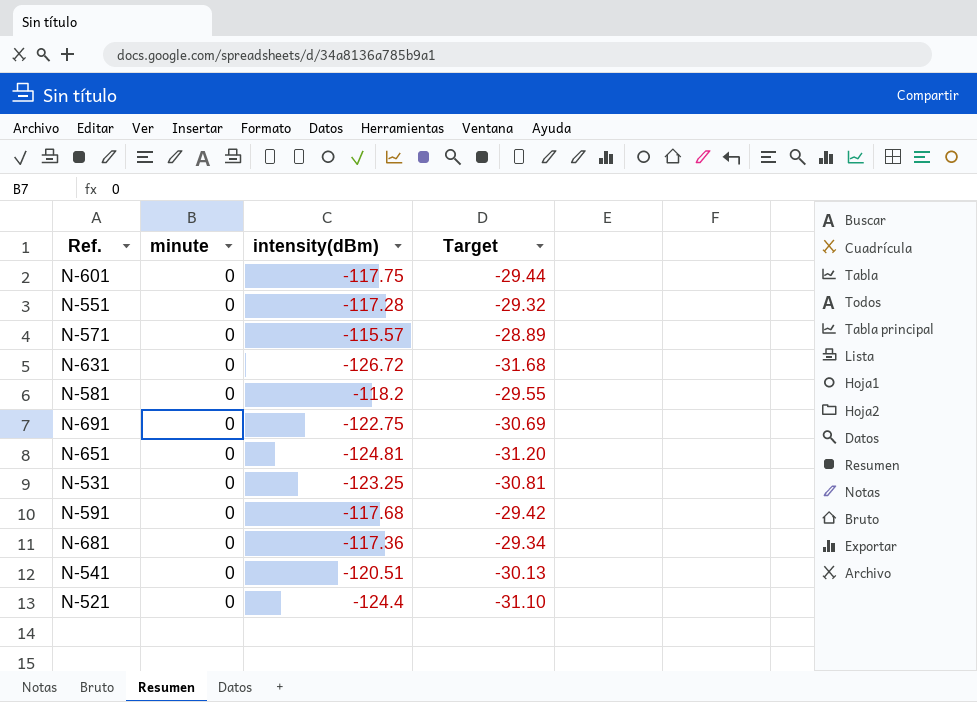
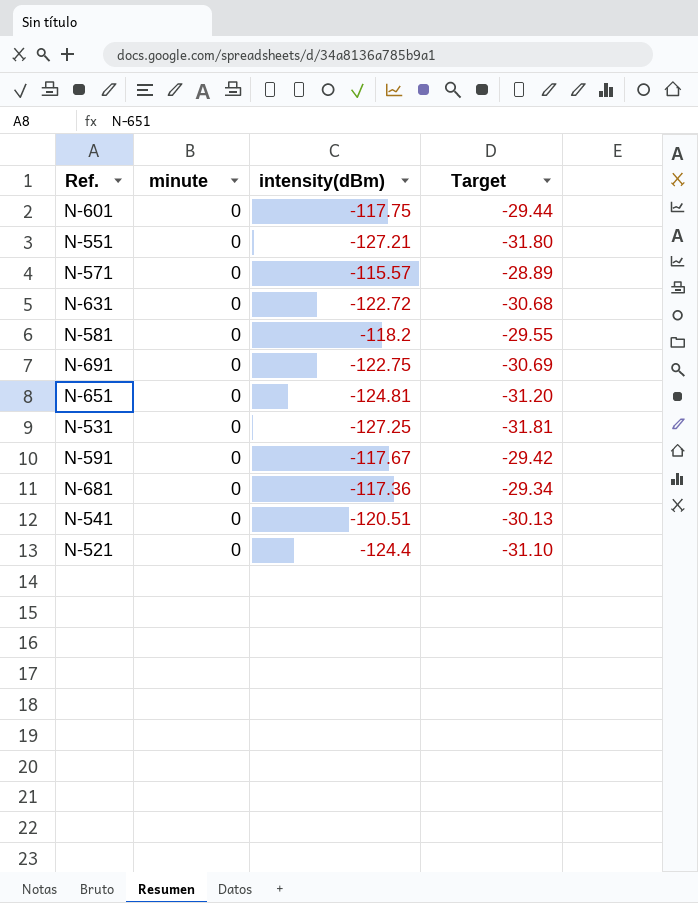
N-551 | intensity(dBm): -117.28 -> -127.21
N-551 | Target: -29.32 -> -31.80
N-631 | intensity(dBm): -126.72 -> -122.72
N-631 | Target: -31.68 -> -30.68
N-531 | intensity(dBm): -123.25 -> -127.25
N-531 | Target: -30.81 -> -31.81
N-591 | intensity(dBm): -117.68 -> -117.67

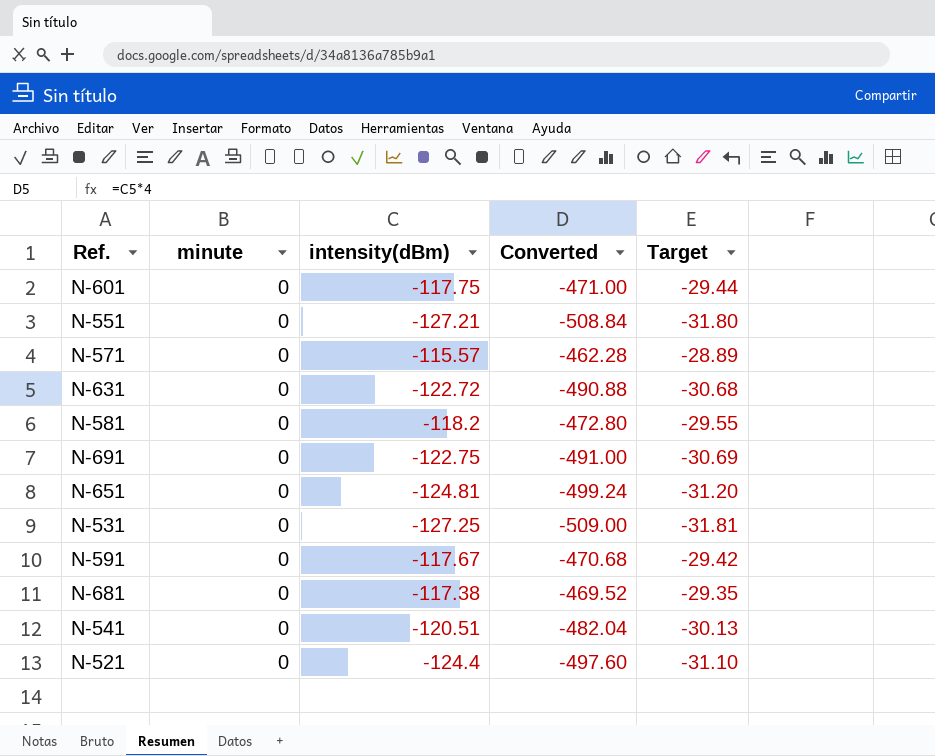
column Converted | formula: none -> [intensity(dBm)] * 4
N-681 | intensity(dBm): -117.36 -> -117.38
N-681 | Target: -29.34 -> -29.35

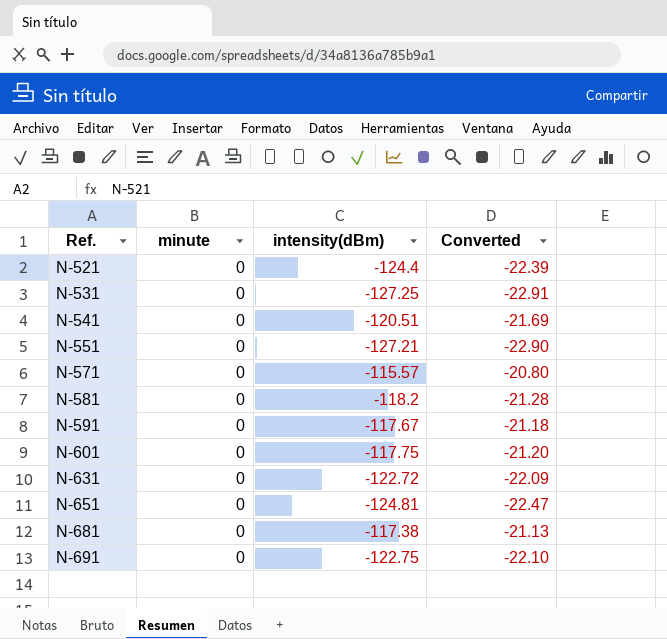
row order: none -> Ref. ascending
column Target | formula: [intensity(dBm)] * 0.25 -> none
column Converted | formula: [intensity(dBm)] * 4 -> [intensity(dBm)] * 0.18

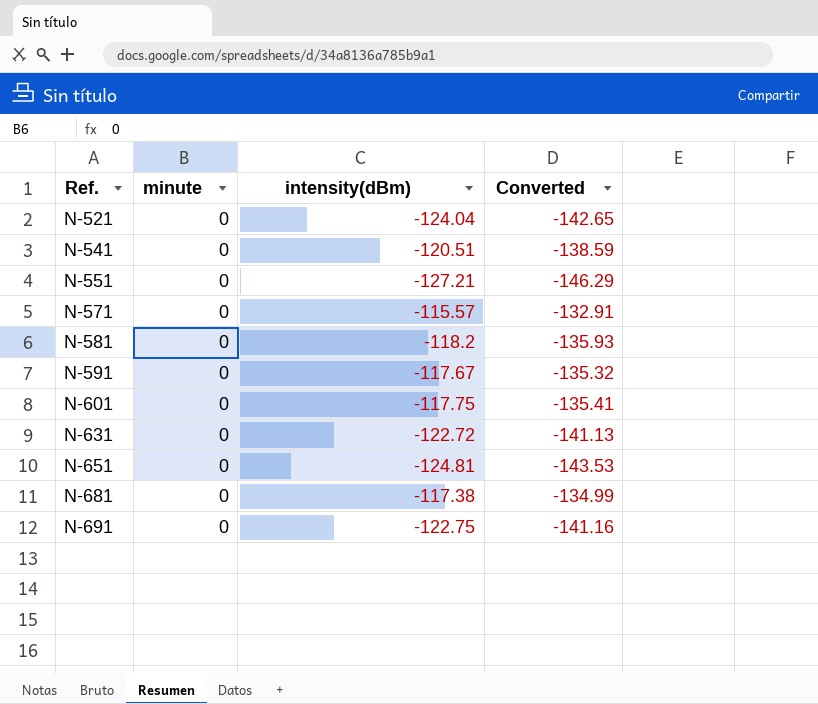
column Converted | formula: [intensity(dBm)] * 0.18 -> [intensity(dBm)] * 1.15
row N-531: 0 | -127.25 | -22.91 -> none
N-521 | intensity(dBm): -124.4 -> -124.04

